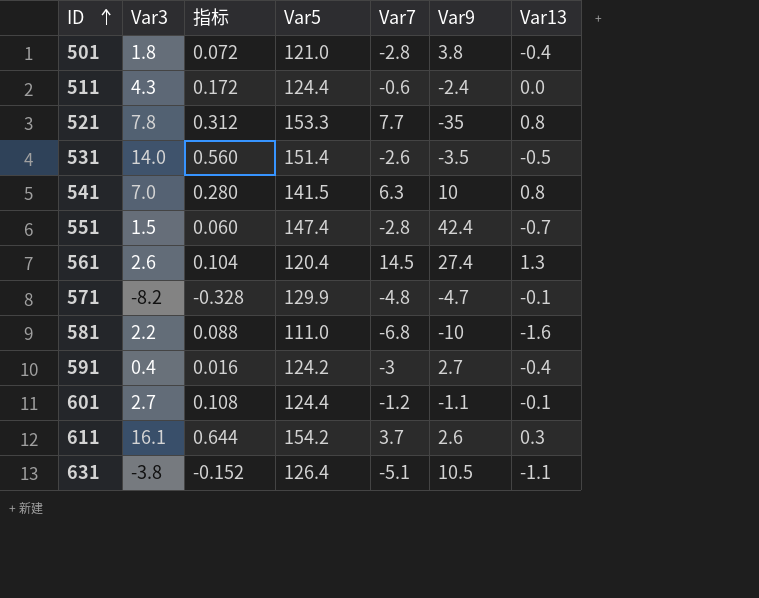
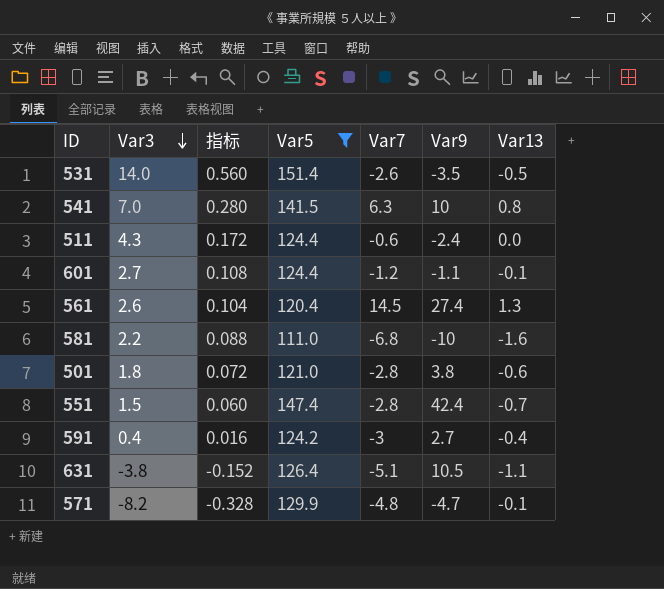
filter: none -> Var5 <= 151.4
row order: ID ascending -> Var3 descending
501 | Var13: -0.4 -> -0.6

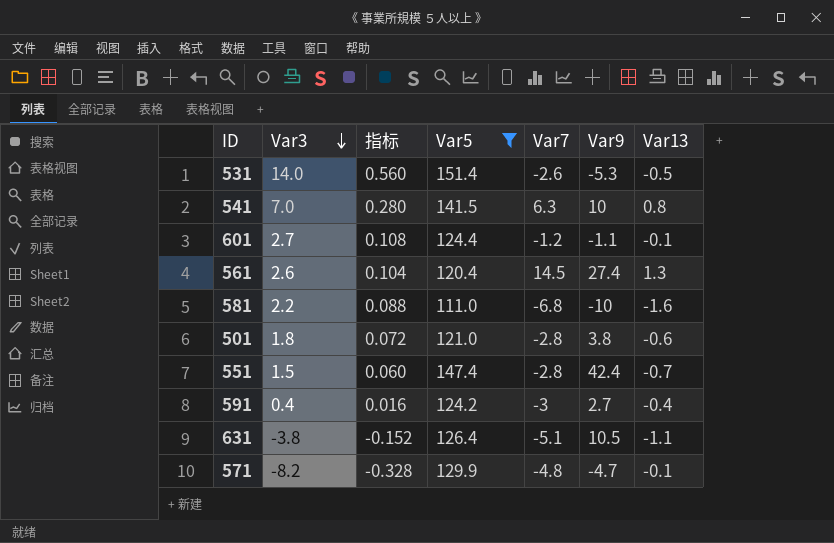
row 511: 4.3 | 0.172 | 124.4 | -0.6 | -2.4 | 0.0 -> none
531 | Var9: -3.5 -> -5.3

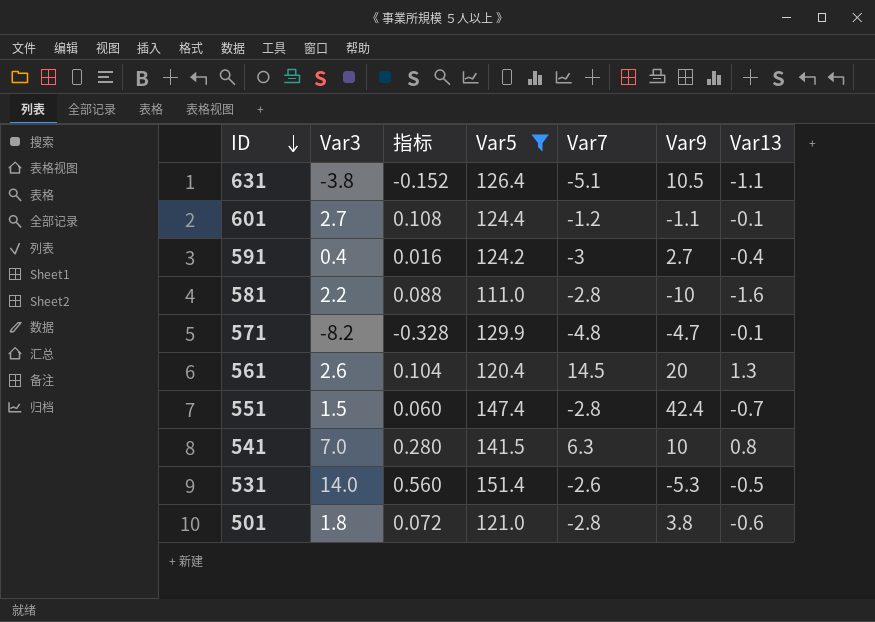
row order: Var3 descending -> ID descending
581 | Var7: -6.8 -> -2.8
561 | Var9: 27.4 -> 20

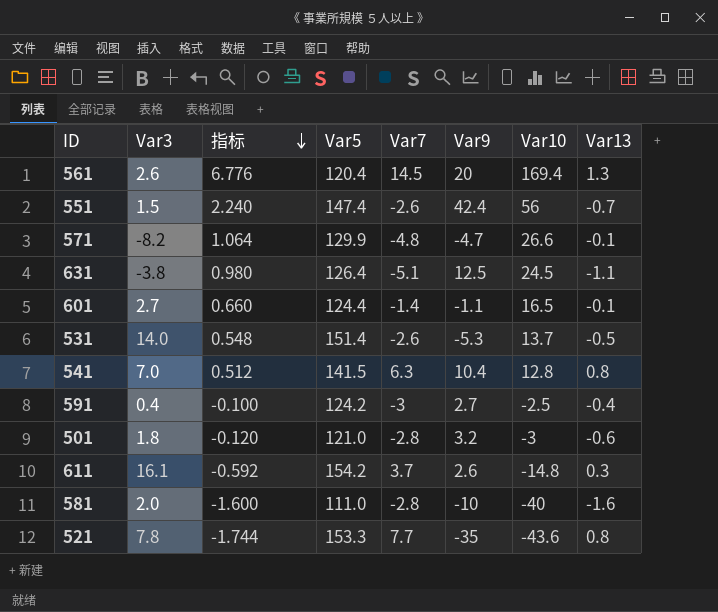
filter: Var5 <= 151.4 -> none
row order: ID descending -> 指标 descending
column 指标 | formula: [Var3] * 0.04 -> [Var10] * 0.04
column Var10 | position: none -> 7
551 | Var7: -2.8 -> -2.6
631 | Var9: 10.5 -> 12.5
601 | Var7: -1.2 -> -1.4
541 | Var9: 10 -> 10.4
501 | Var9: 3.8 -> 3.2
581 | Var3: 2.2 -> 2.0

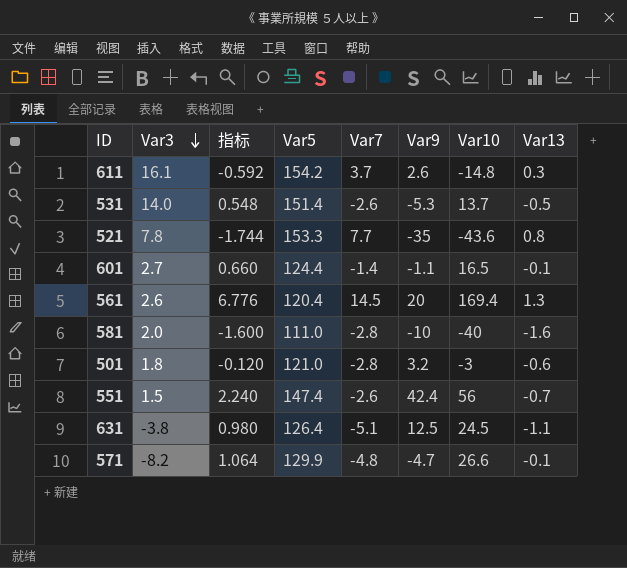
row order: 指标 descending -> Var3 descending
row 541: 7.0 | 0.512 | 141.5 | 6.3 | 10.4 | 12.8 | 0.8 -> none
row 591: 0.4 | -0.100 | 124.2 | -3 | 2.7 | -2.5 | -0.4 -> none

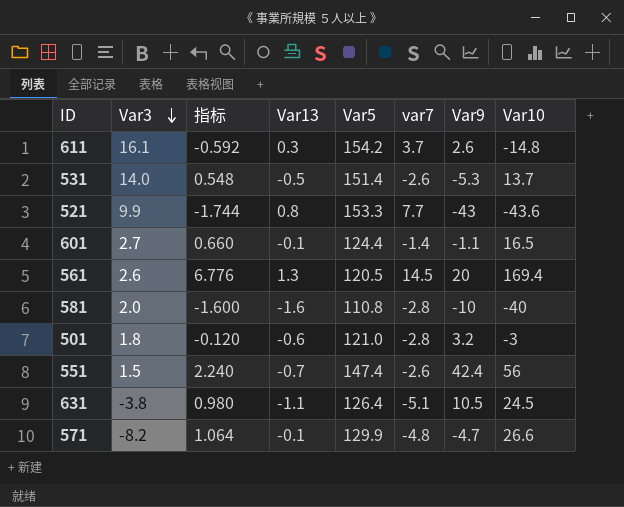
column Var13 | position: 8 -> 4
column name: Var7 -> var7
521 | Var3: 7.8 -> 9.9
521 | Var9: -35 -> -43
561 | Var5: 120.4 -> 120.5
581 | Var5: 111.0 -> 110.8
631 | Var9: 12.5 -> 10.5

